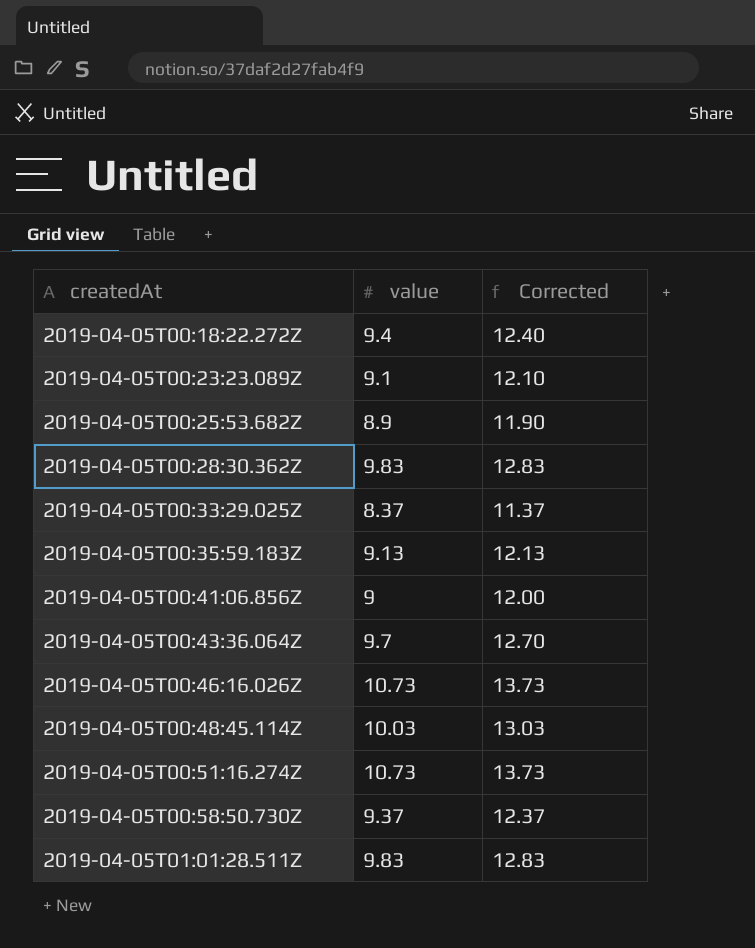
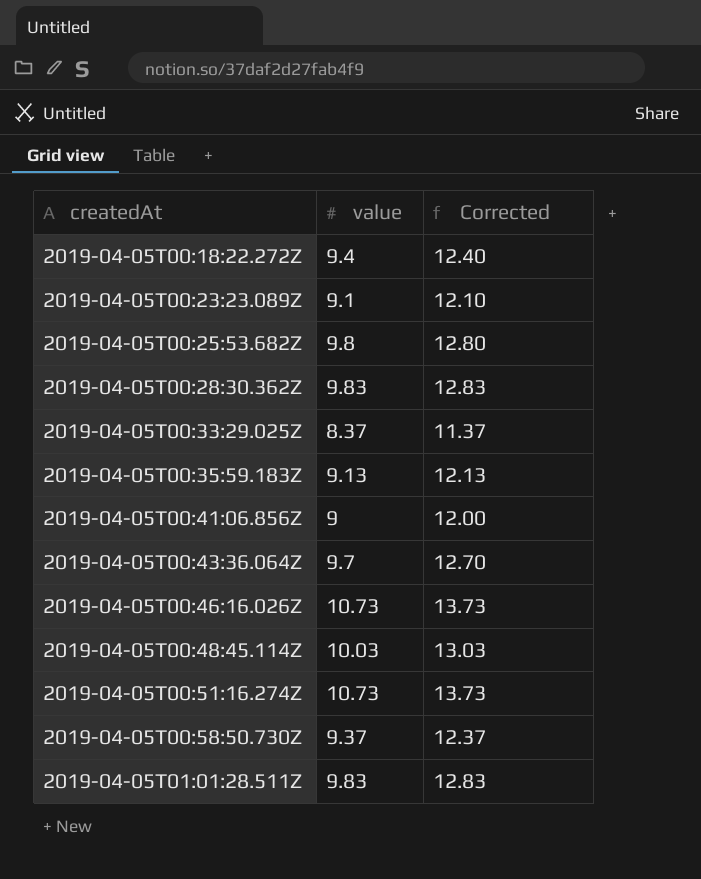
2019-04-05T00:25:53.682Z | value: 8.9 -> 9.8
2019-04-05T00:25:53.682Z | Corrected: 11.90 -> 12.80

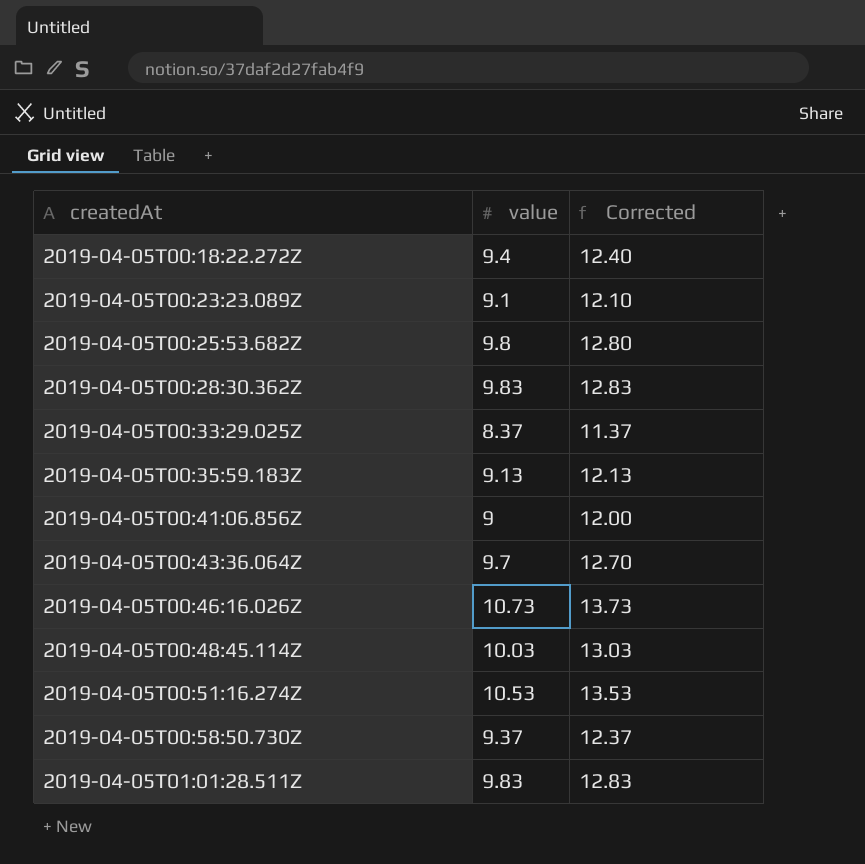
2019-04-05T00:51:16.274Z | value: 10.73 -> 10.53
2019-04-05T00:51:16.274Z | Corrected: 13.73 -> 13.53

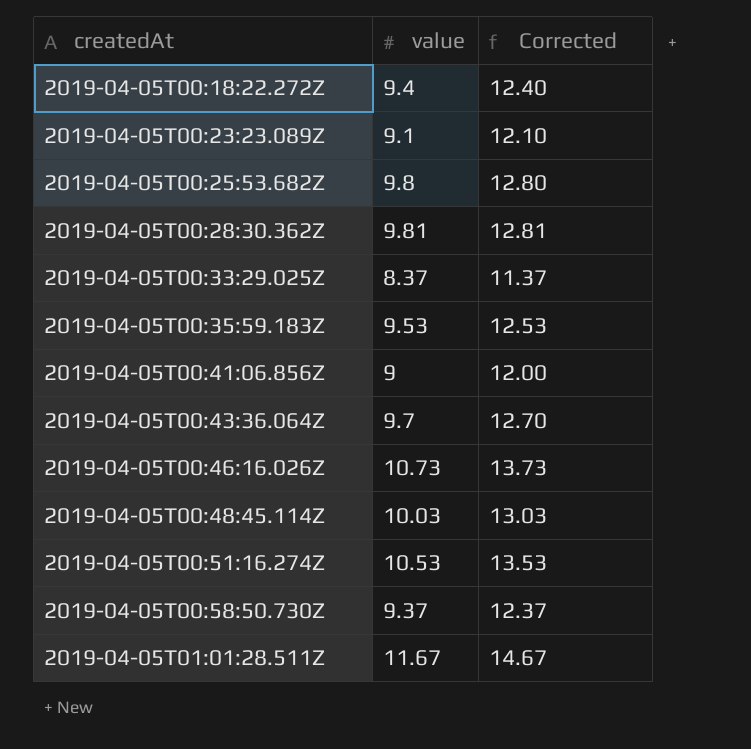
2019-04-05T00:28:30.362Z | value: 9.83 -> 9.81
2019-04-05T00:28:30.362Z | Corrected: 12.83 -> 12.81
2019-04-05T00:35:59.183Z | value: 9.13 -> 9.53
2019-04-05T00:35:59.183Z | Corrected: 12.13 -> 12.53
2019-04-05T01:01:28.511Z | value: 9.83 -> 11.67
2019-04-05T01:01:28.511Z | Corrected: 12.83 -> 14.67

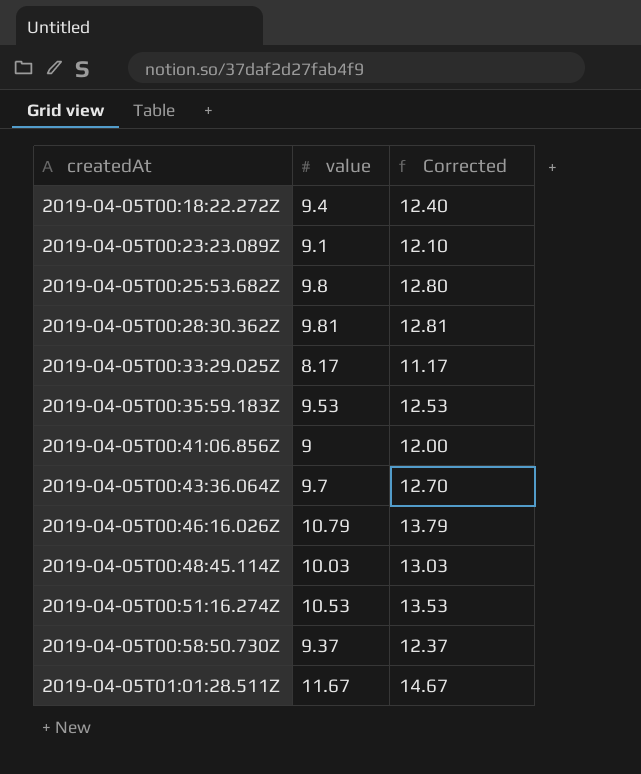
2019-04-05T00:33:29.025Z | value: 8.37 -> 8.17
2019-04-05T00:33:29.025Z | Corrected: 11.37 -> 11.17
2019-04-05T00:46:16.026Z | value: 10.73 -> 10.79
2019-04-05T00:46:16.026Z | Corrected: 13.73 -> 13.79

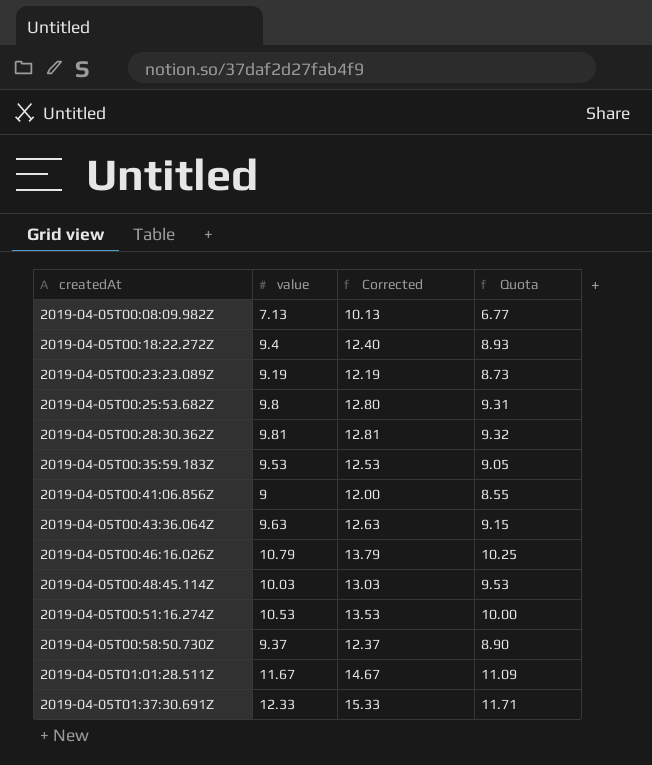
column Quota | formula: none -> [value] * 0.95
row 2019-04-05T00:33:29.025Z: 8.17 | 11.17 -> none
row 2019-04-05T00:08:09.982Z: none -> 7.13 | 10.13 | 6.77
2019-04-05T00:23:23.089Z | value: 9.1 -> 9.19
2019-04-05T00:23:23.089Z | Corrected: 12.10 -> 12.19
2019-04-05T00:43:36.064Z | value: 9.7 -> 9.63
2019-04-05T00:43:36.064Z | Corrected: 12.70 -> 12.63
row 2019-04-05T01:37:30.691Z: none -> 12.33 | 15.33 | 11.71

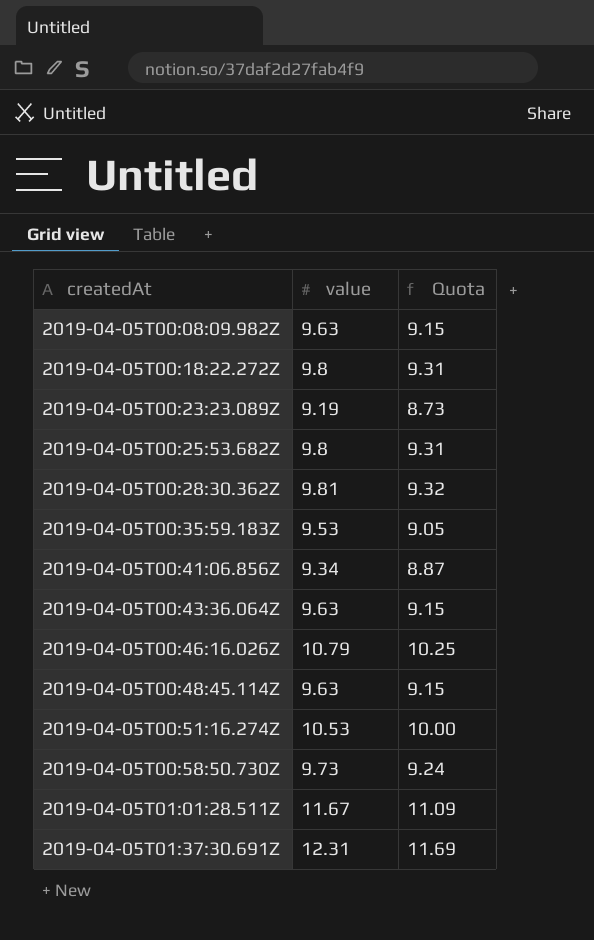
column Corrected | formula: [value] + 3 -> none
2019-04-05T00:08:09.982Z | value: 7.13 -> 9.63
2019-04-05T00:08:09.982Z | Quota: 6.77 -> 9.15
2019-04-05T00:18:22.272Z | value: 9.4 -> 9.8
2019-04-05T00:18:22.272Z | Quota: 8.93 -> 9.31
2019-04-05T00:41:06.856Z | value: 9 -> 9.34
2019-04-05T00:41:06.856Z | Quota: 8.55 -> 8.87
2019-04-05T00:48:45.114Z | value: 10.03 -> 9.63
2019-04-05T00:48:45.114Z | Quota: 9.53 -> 9.15
2019-04-05T00:58:50.730Z | value: 9.37 -> 9.73
2019-04-05T00:58:50.730Z | Quota: 8.90 -> 9.24
2019-04-05T01:37:30.691Z | value: 12.33 -> 12.31
2019-04-05T01:37:30.691Z | Quota: 11.71 -> 11.69

